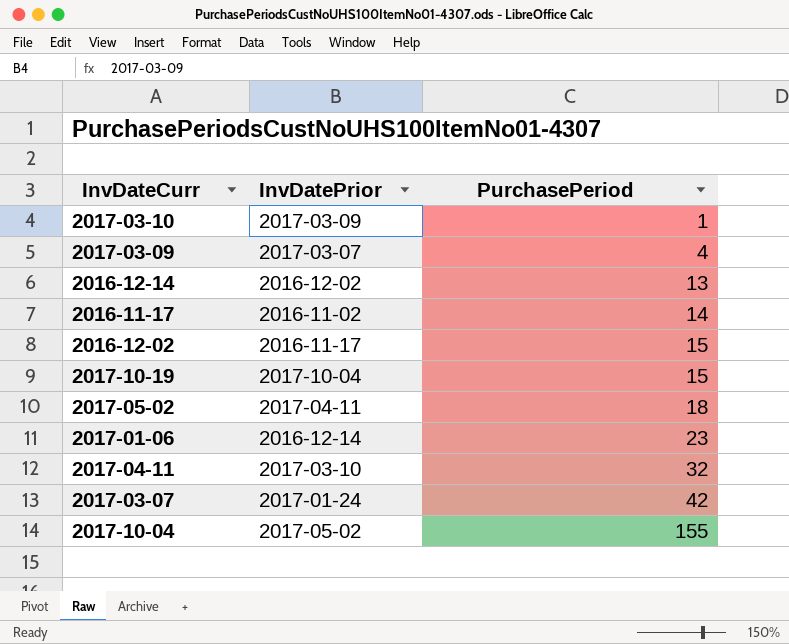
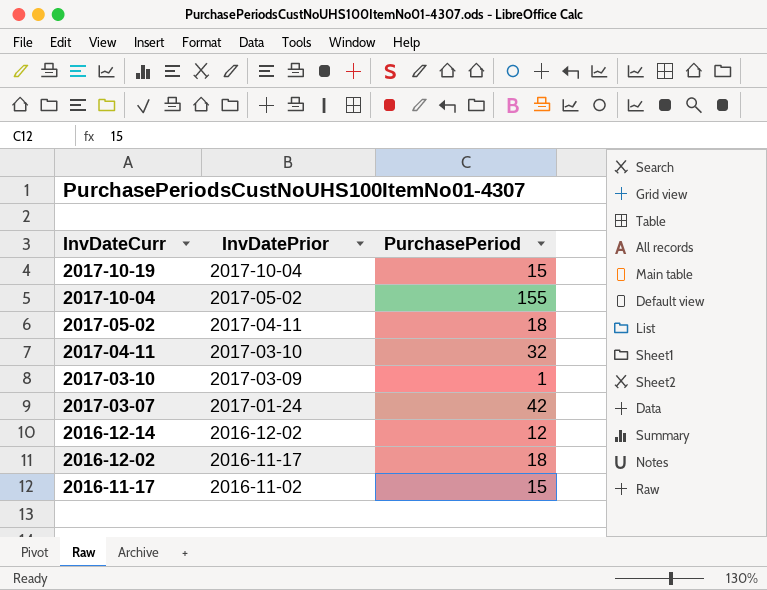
row order: PurchasePeriod ascending -> InvDateCurr descending
row 2017-03-09: 2017-03-07 | 4 -> none
row 2017-01-06: 2016-12-14 | 23 -> none
2016-12-14 | PurchasePeriod: 13 -> 12
2016-12-02 | PurchasePeriod: 15 -> 18
2016-11-17 | PurchasePeriod: 14 -> 15

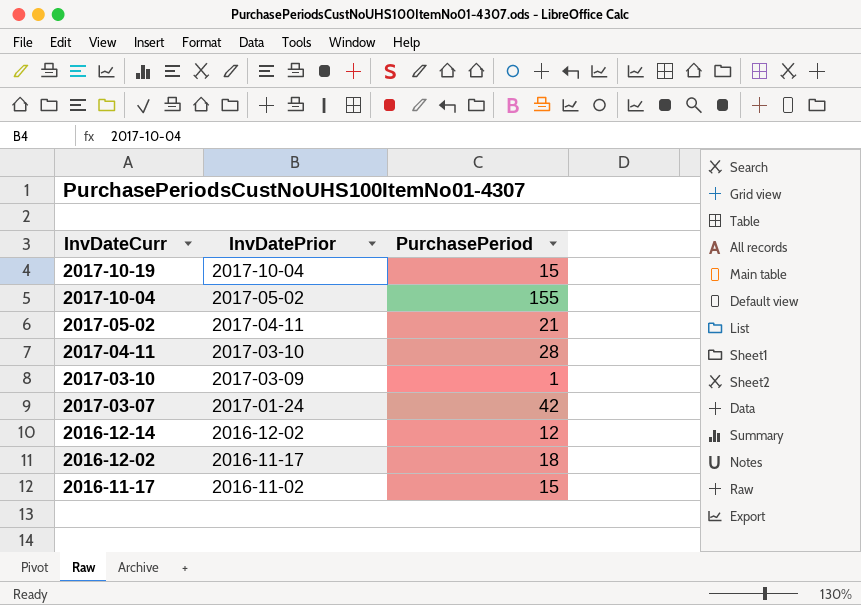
2017-05-02 | PurchasePeriod: 18 -> 21
2017-04-11 | PurchasePeriod: 32 -> 28

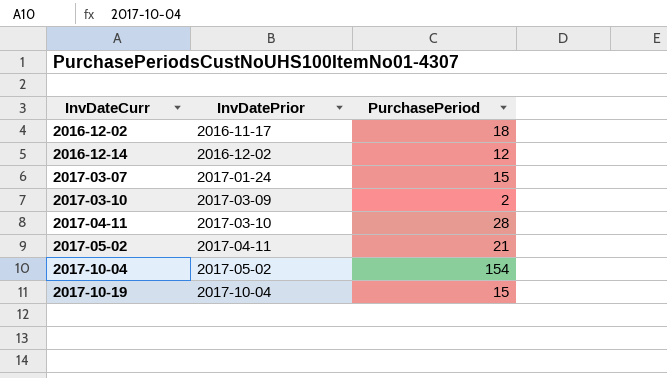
row order: InvDateCurr descending -> InvDateCurr ascending
row 2016-11-17: 2016-11-02 | 15 -> none
2017-03-07 | PurchasePeriod: 42 -> 15
2017-03-10 | PurchasePeriod: 1 -> 2
2017-10-04 | PurchasePeriod: 155 -> 154

